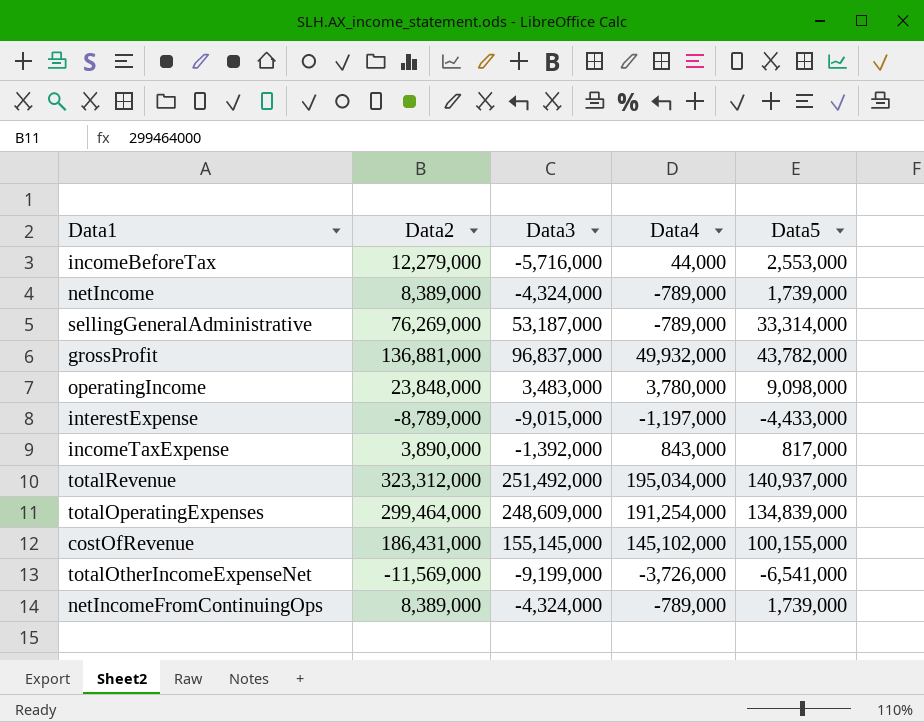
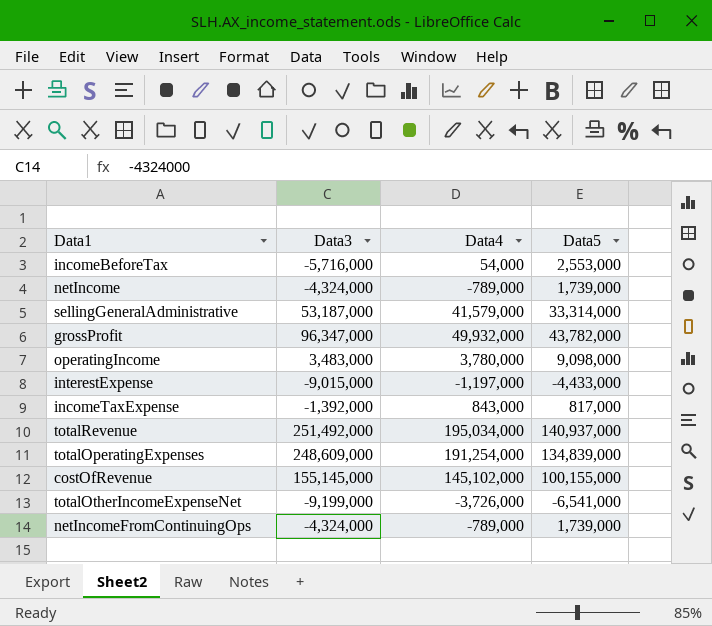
column Data2 | position: 2 -> none
incomeBeforeTax | Data4: 44,000 -> 54,000
sellingGeneralAdministrative | Data4: -789,000 -> 41,579,000
grossProfit | Data3: 96,837,000 -> 96,347,000

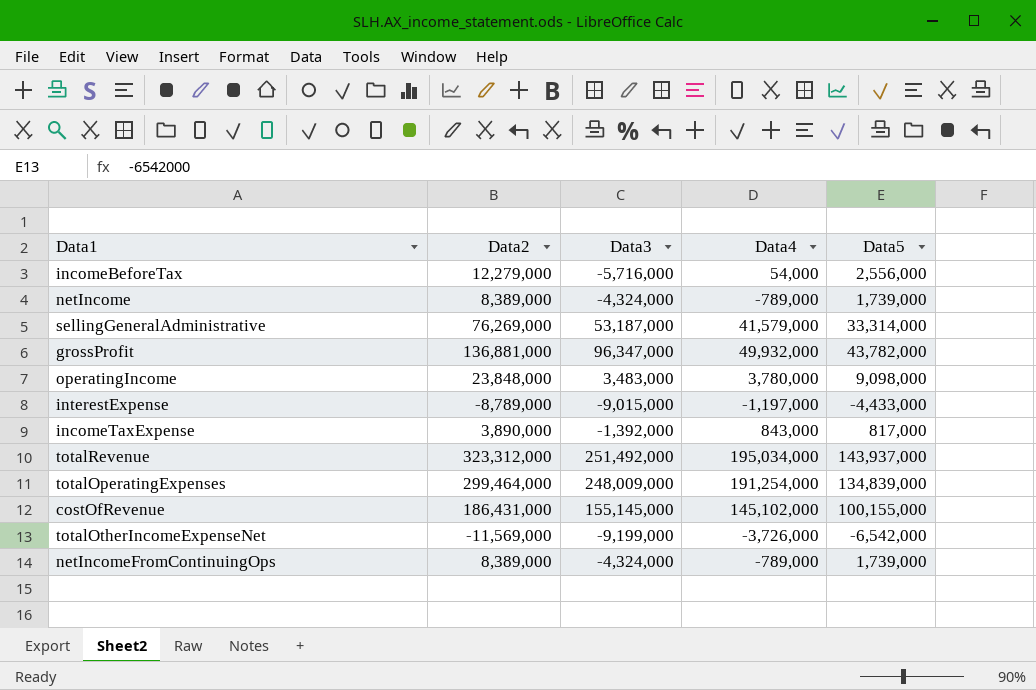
column Data2 | position: none -> 2
incomeBeforeTax | Data5: 2,553,000 -> 2,556,000
totalRevenue | Data5: 140,937,000 -> 143,937,000
totalOperatingExpenses | Data3: 248,609,000 -> 248,009,000
totalOtherIncomeExpenseNet | Data5: -6,541,000 -> -6,542,000

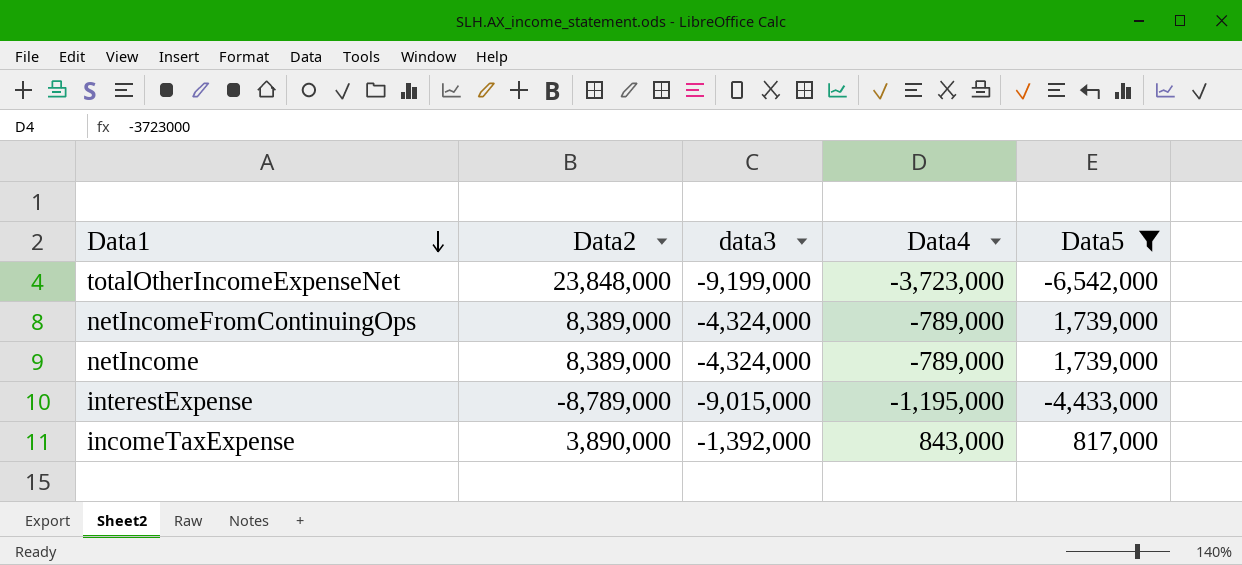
filter: none -> Data5 <= 1,739,000
row order: none -> Data1 descending
column name: Data3 -> data3
totalOtherIncomeExpenseNet | Data2: -11,569,000 -> 23,848,000
totalOtherIncomeExpenseNet | Data4: -3,726,000 -> -3,723,000
interestExpense | Data4: -1,197,000 -> -1,195,000

